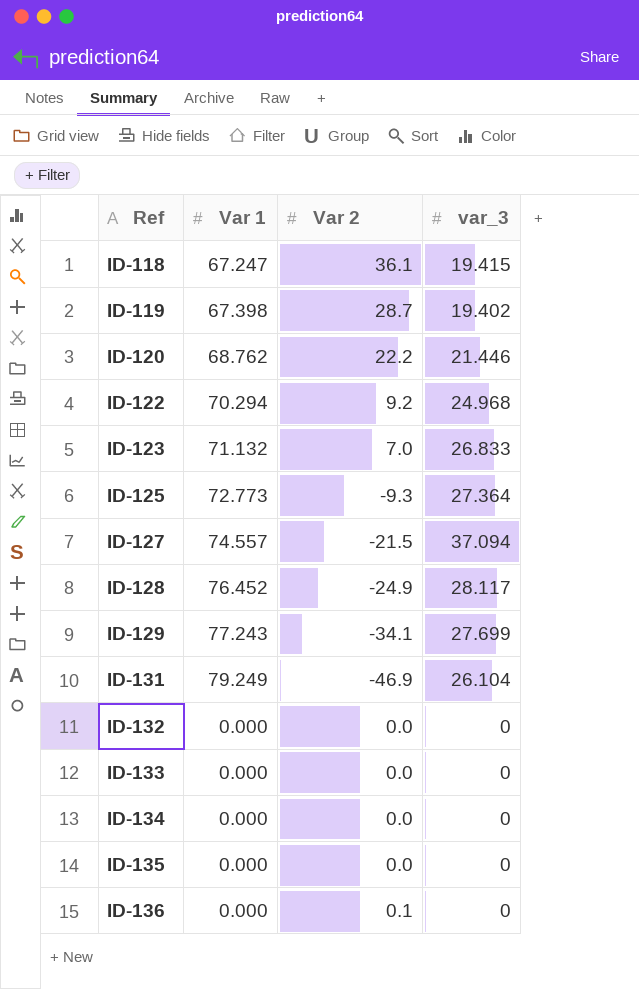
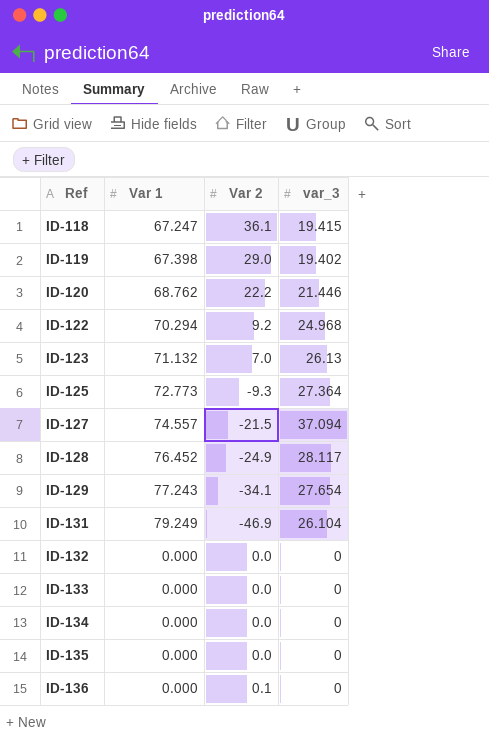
ID-119 | Var 2: 28.7 -> 29.0
ID-123 | var_3: 26.833 -> 26.13
ID-129 | var_3: 27.699 -> 27.654

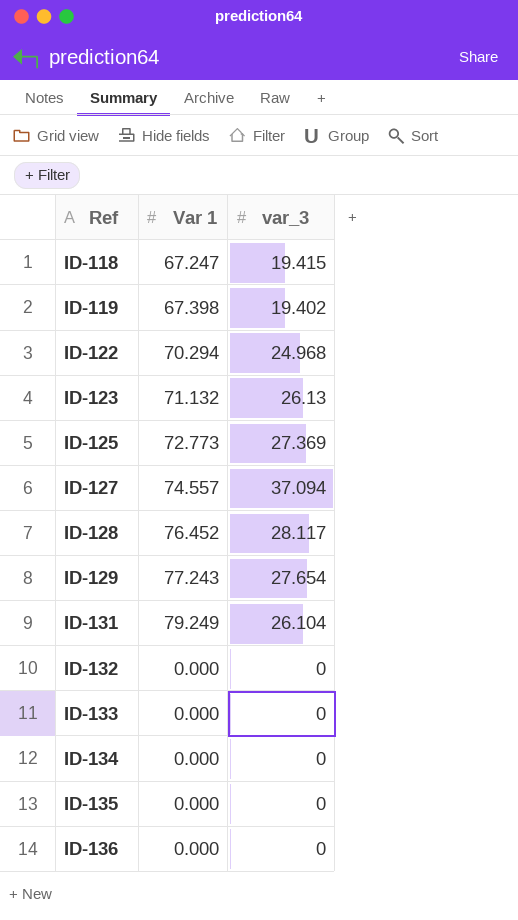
column Var 2 | position: 3 -> none
row ID-120: 68.762 | 22.2 | 21.446 -> none
ID-125 | var_3: 27.364 -> 27.369

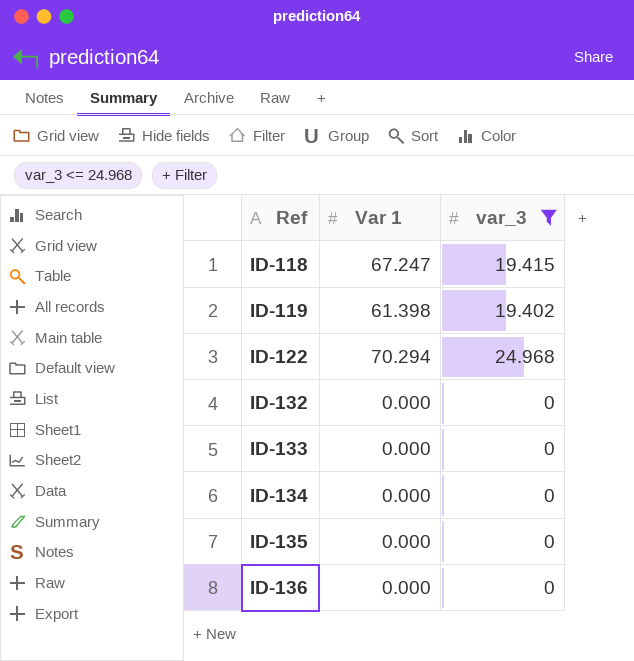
filter: none -> var_3 <= 24.968
ID-119 | Var 1: 67.398 -> 61.398

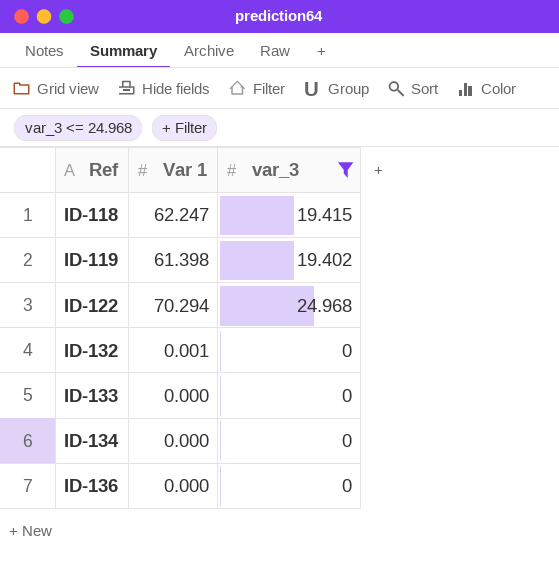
row ID-135: 0.000 | 0 -> none
ID-118 | Var 1: 67.247 -> 62.247
ID-132 | Var 1: 0.000 -> 0.001

